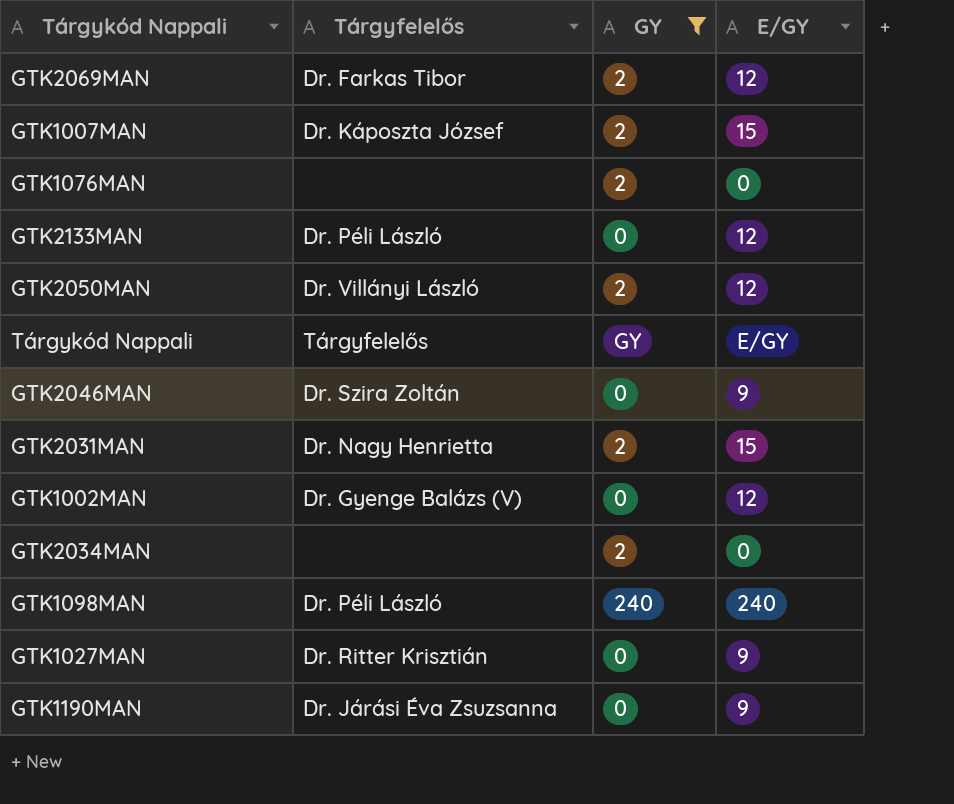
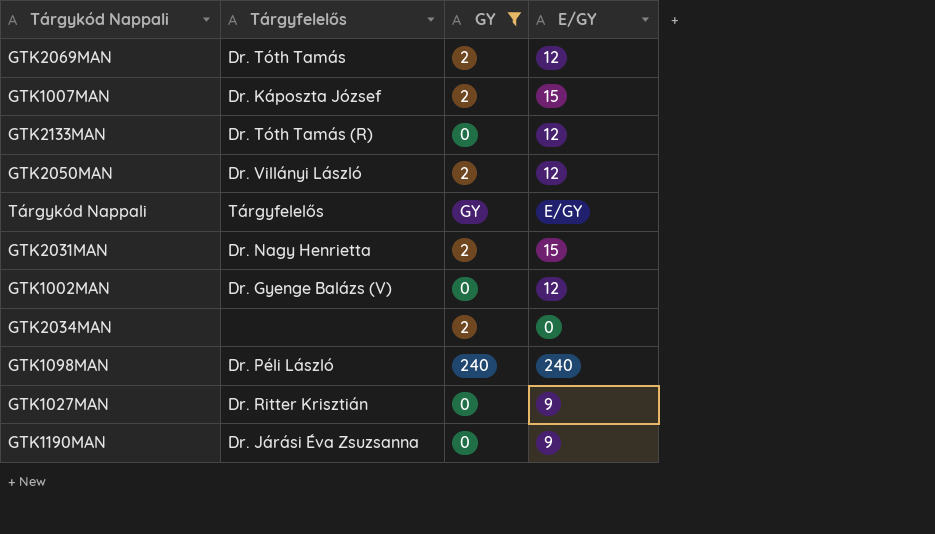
row GTK1076MAN: none | 2 | 0 -> none
row GTK2046MAN: Dr. Szira Zoltán | 0 | 9 -> none
GTK2069MAN | Tárgyfelelős: Dr. Farkas Tibor -> Dr. Tóth Tamás
GTK2133MAN | Tárgyfelelős: Dr. Péli László -> Dr. Tóth Tamás (R)

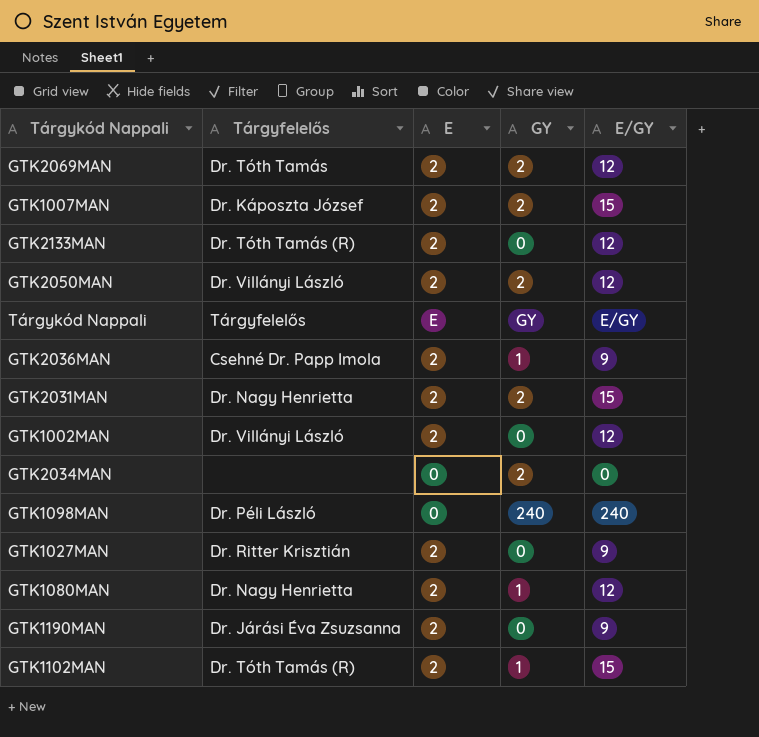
filter: GY != 1 -> none
column E | position: none -> 3
GTK1002MAN | Tárgyfelelős: Dr. Gyenge Balázs (V) -> Dr. Villányi László

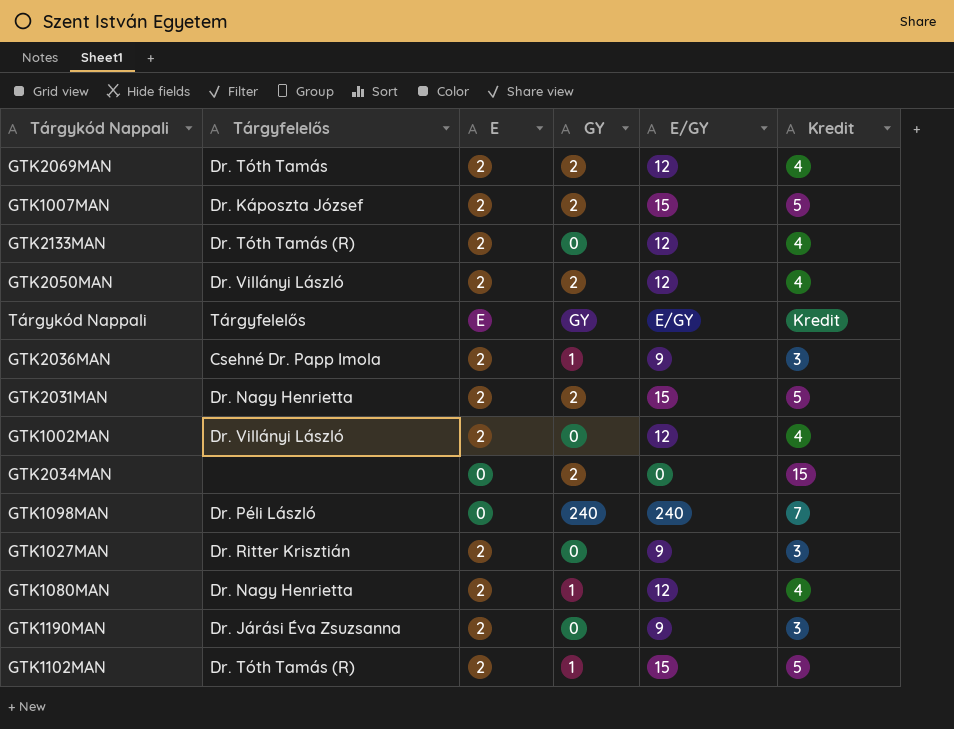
column Kredit | position: none -> 6

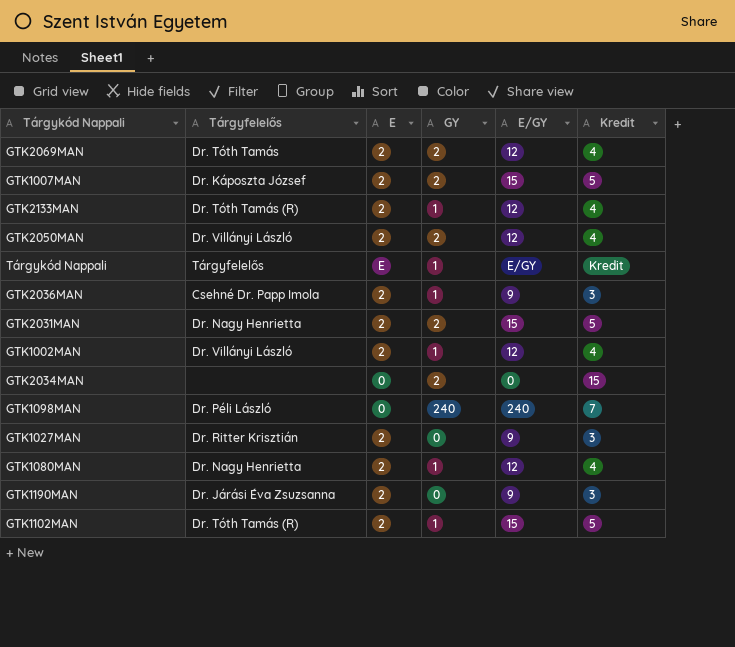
GTK2133MAN | GY: 0 -> 1
Tárgykód Nappali | GY: GY -> 1
GTK1002MAN | GY: 0 -> 1

